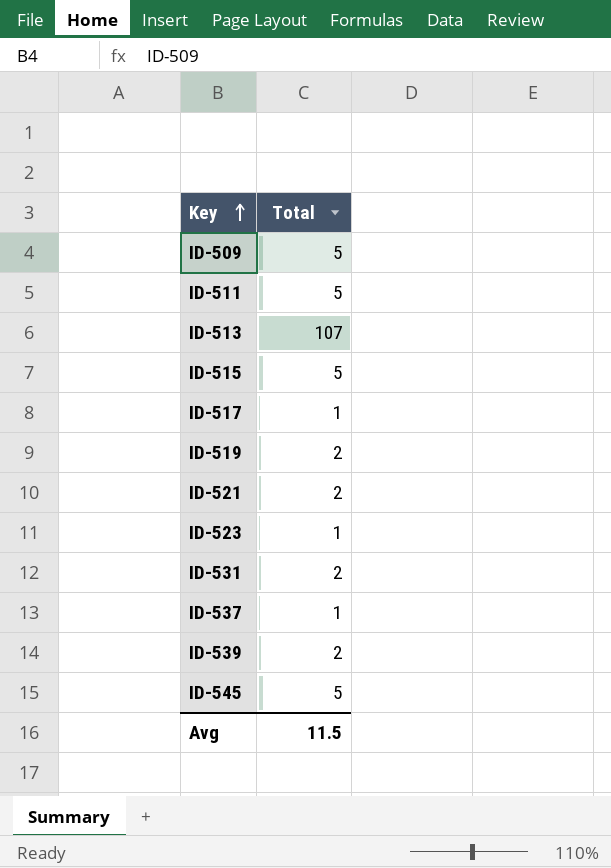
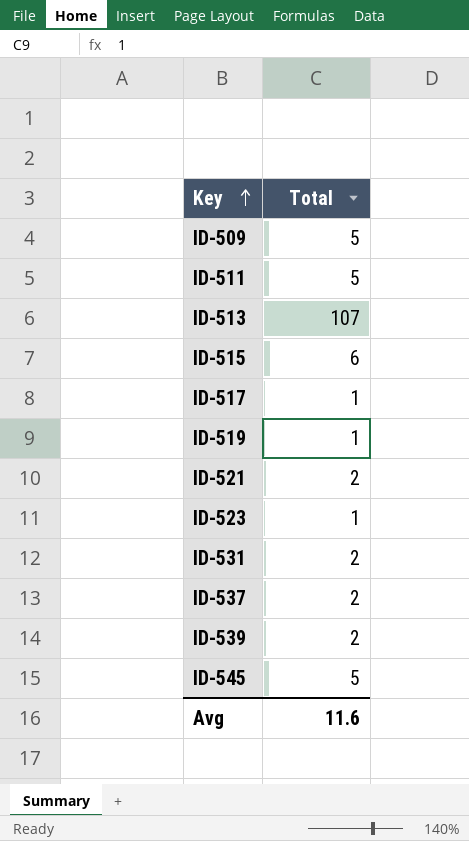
ID-515 | Total: 5 -> 6
ID-519 | Total: 2 -> 1
ID-537 | Total: 1 -> 2
Avg | Total: 11.5 -> 11.6

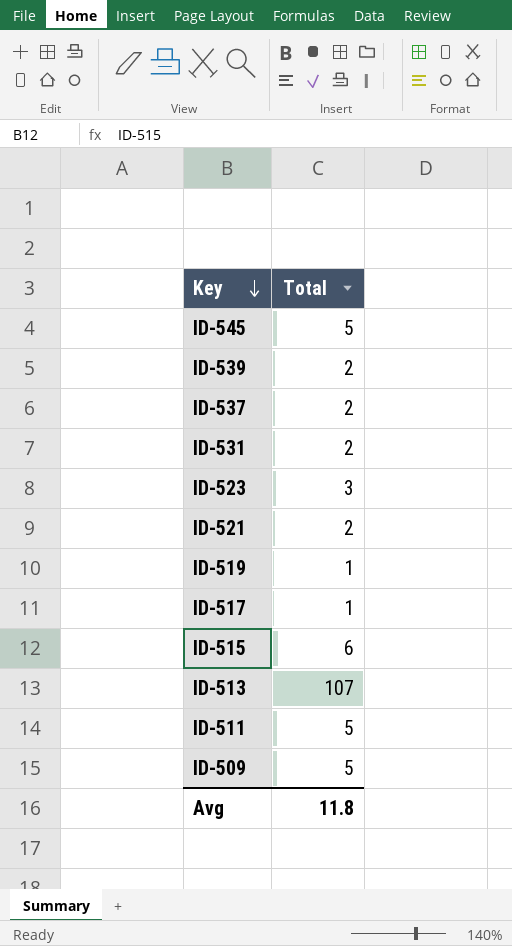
row order: Key ascending -> Key descending
ID-523 | Total: 1 -> 3
Avg | Total: 11.6 -> 11.8

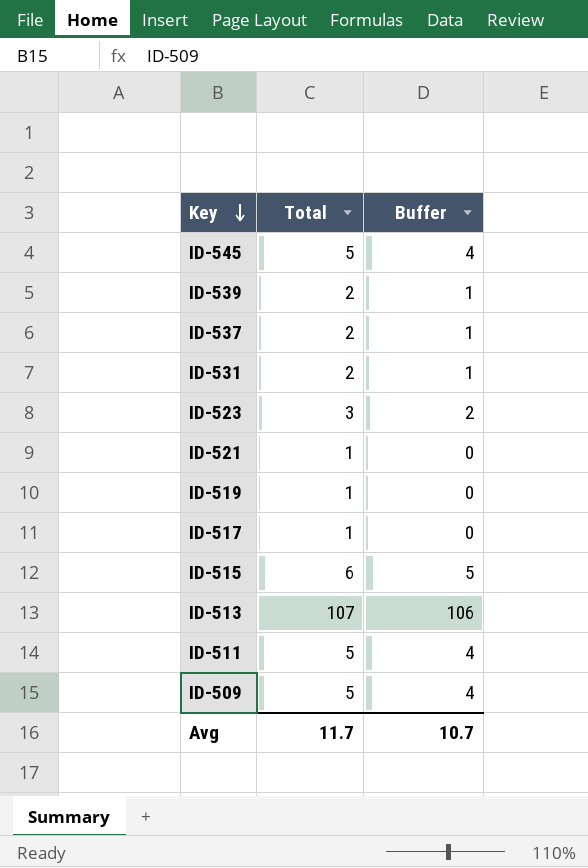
column Buffer | formula: none -> [Total] - 1
ID-521 | Total: 2 -> 1
Avg | Total: 11.8 -> 11.7

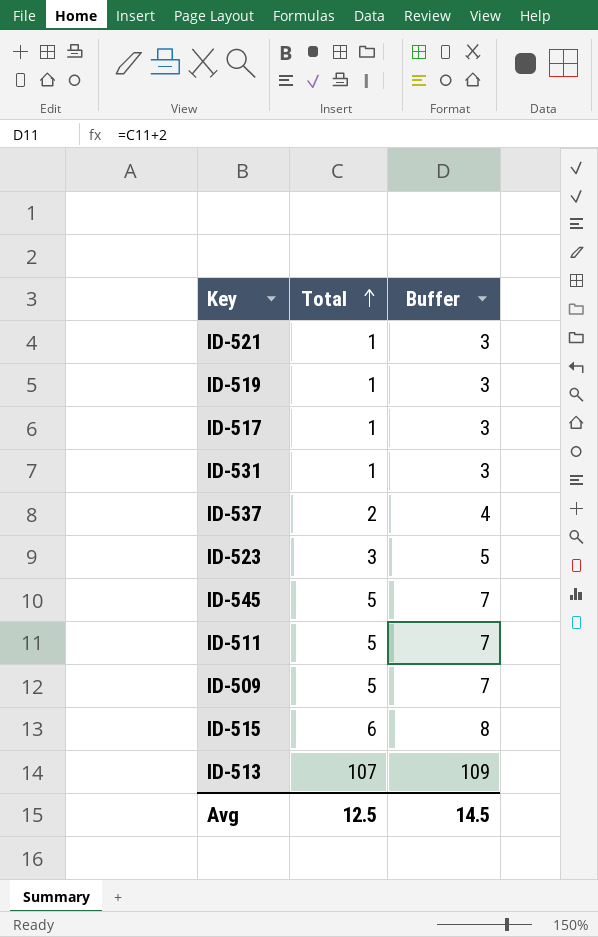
row order: Key descending -> Total ascending
column Buffer | formula: [Total] - 1 -> [Total] + 2
row ID-539: 2 | 1 -> none
ID-531 | Total: 2 -> 1
Avg | Total: 11.7 -> 12.5
Avg | Buffer: 10.7 -> 14.5

